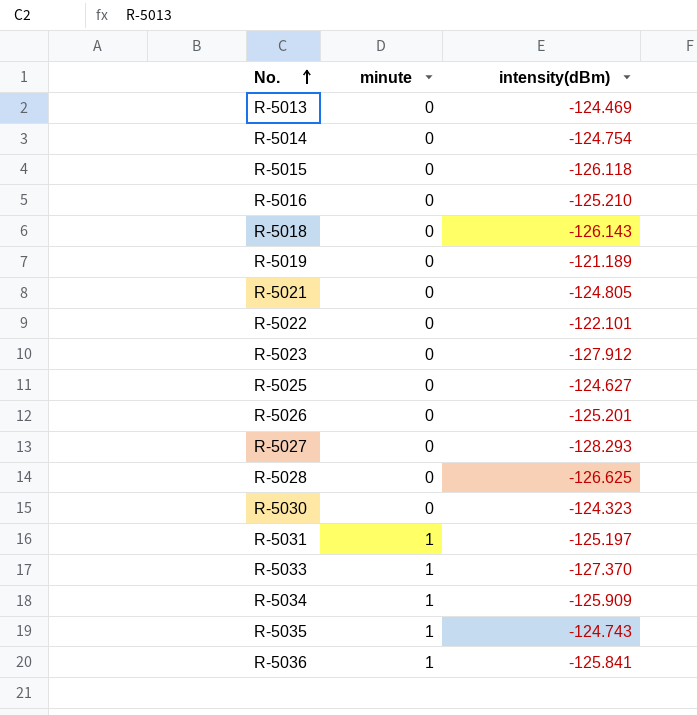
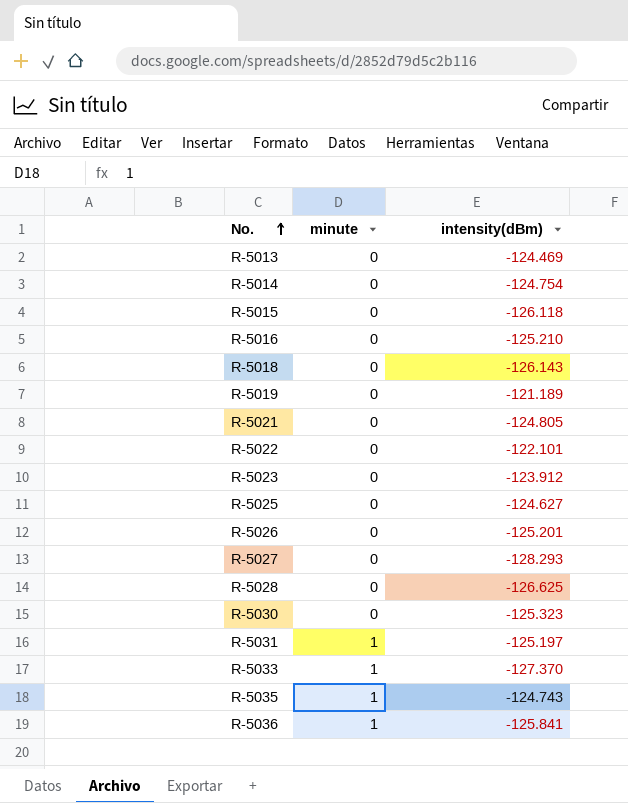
row R-5034: 1 | -125.909 -> none
R-5023 | intensity(dBm): -127.912 -> -123.912
R-5030 | intensity(dBm): -124.323 -> -125.323

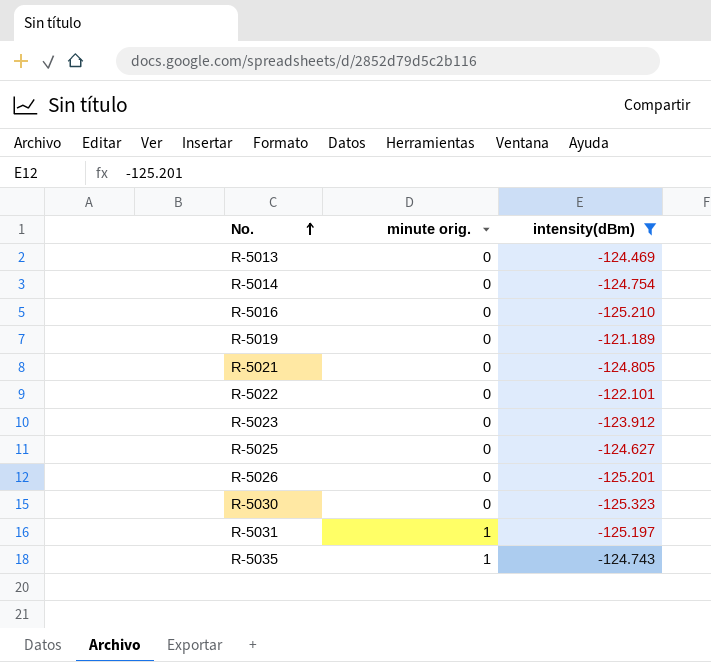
filter: none -> intensity(dBm) >= -125.323
column name: minute -> minute orig.

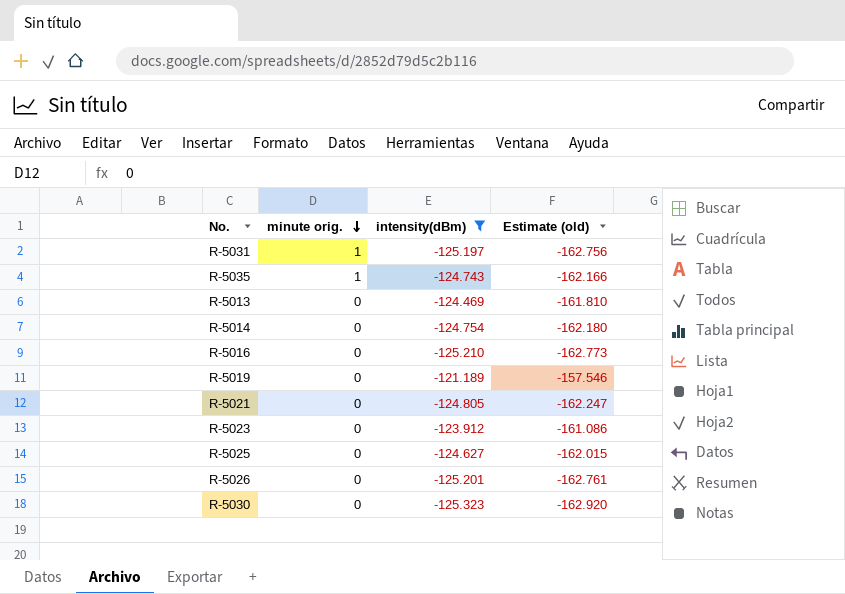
row order: No. ascending -> minute orig. descending
column Estimate (old) | formula: none -> [intensity(dBm)] * 1.3
row R-5022: 0 | -122.101 -> none

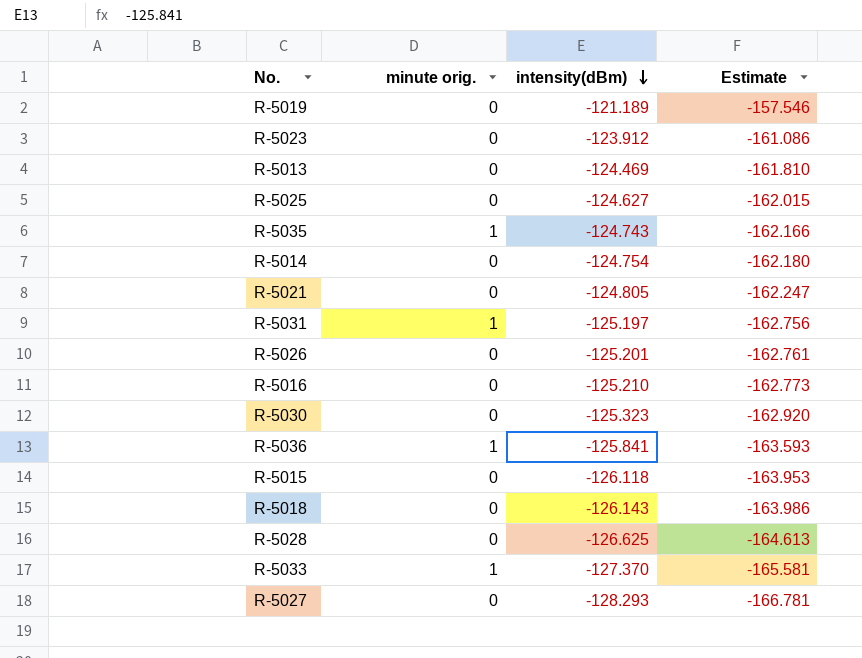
filter: intensity(dBm) >= -125.323 -> none
row order: minute orig. descending -> intensity(dBm) descending
column name: Estimate (old) -> Estimate

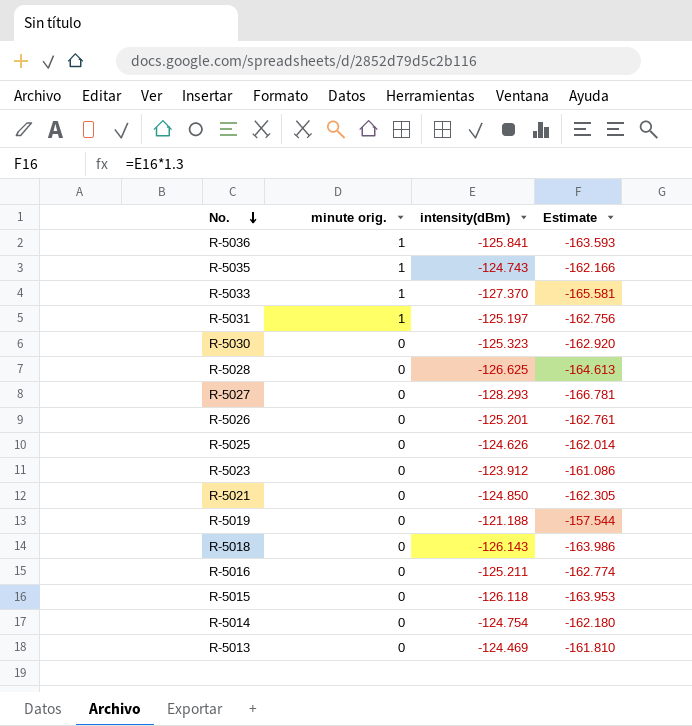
row order: intensity(dBm) descending -> No. descending
R-5025 | intensity(dBm): -124.627 -> -124.626
R-5025 | Estimate: -162.015 -> -162.014
R-5021 | intensity(dBm): -124.805 -> -124.850
R-5021 | Estimate: -162.247 -> -162.305
R-5019 | intensity(dBm): -121.189 -> -121.188
R-5019 | Estimate: -157.546 -> -157.544
R-5016 | intensity(dBm): -125.210 -> -125.211
R-5016 | Estimate: -162.773 -> -162.774

